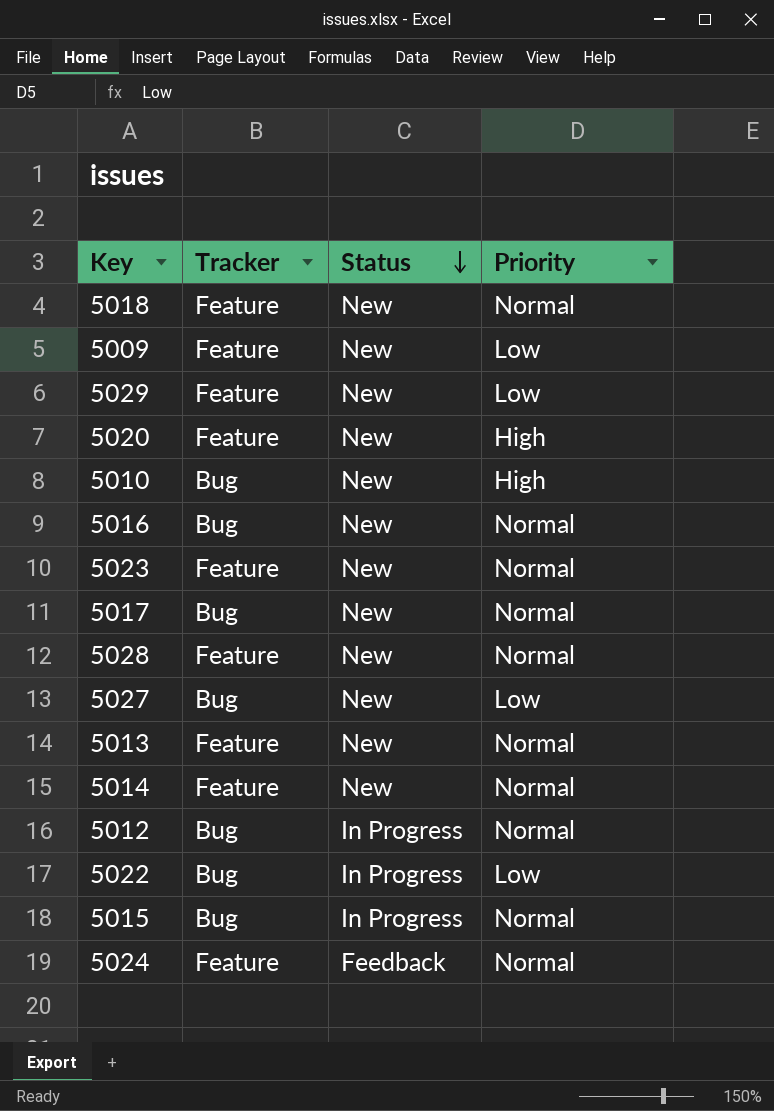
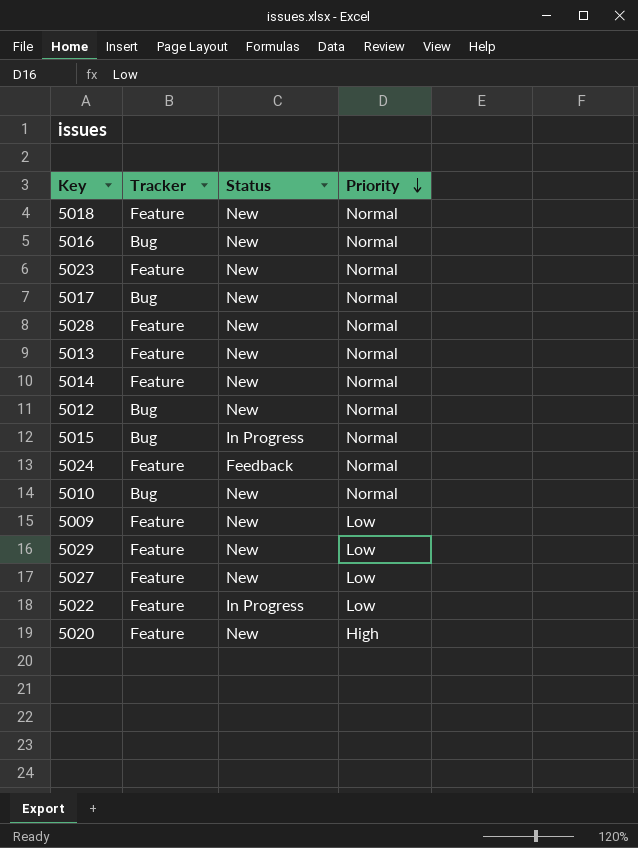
row order: Status descending -> Priority descending
5012 | Status: In Progress -> New
5010 | Priority: High -> Normal
5027 | Tracker: Bug -> Feature
5022 | Tracker: Bug -> Feature

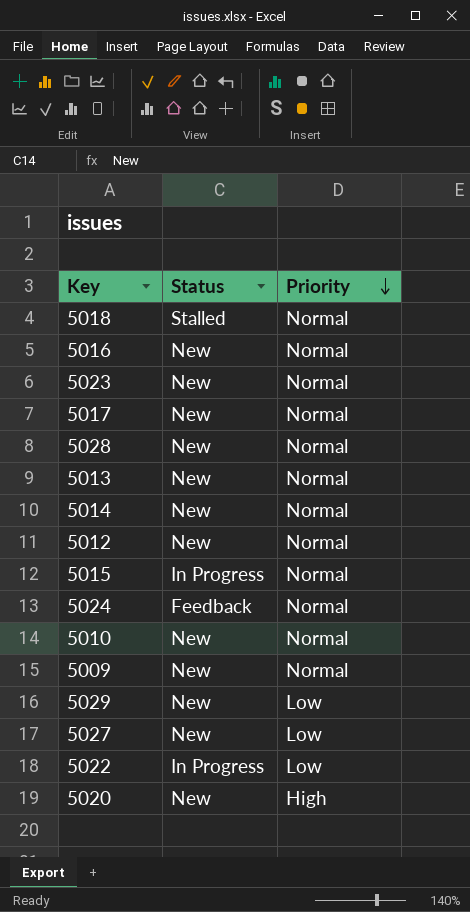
column Tracker | position: 2 -> none
5018 | Status: New -> Stalled
5009 | Priority: Low -> Normal

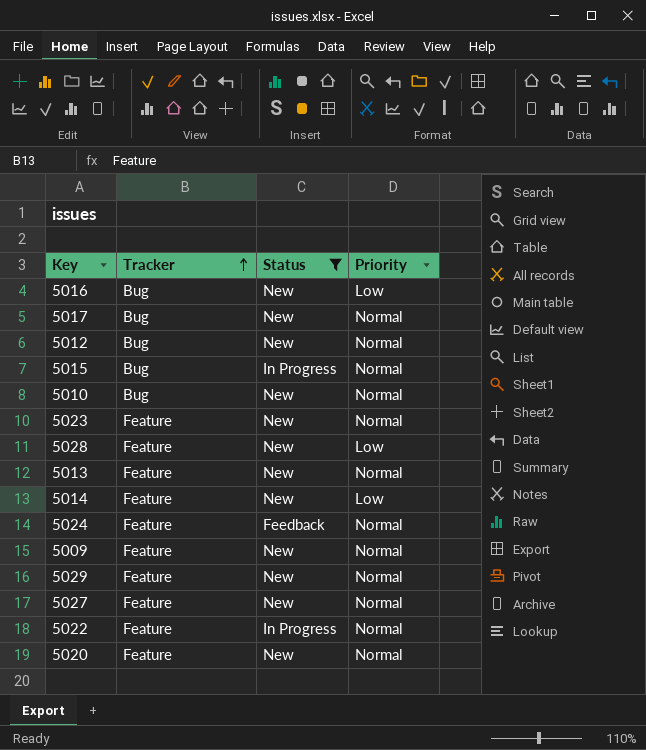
filter: none -> Status != Stalled
row order: Priority descending -> Tracker ascending
column Tracker | position: none -> 2
5016 | Priority: Normal -> Low
5028 | Priority: Normal -> Low
5014 | Priority: Normal -> Low
5029 | Priority: Low -> Normal
5027 | Priority: Low -> Normal
5022 | Priority: Low -> Normal
5020 | Priority: High -> Normal

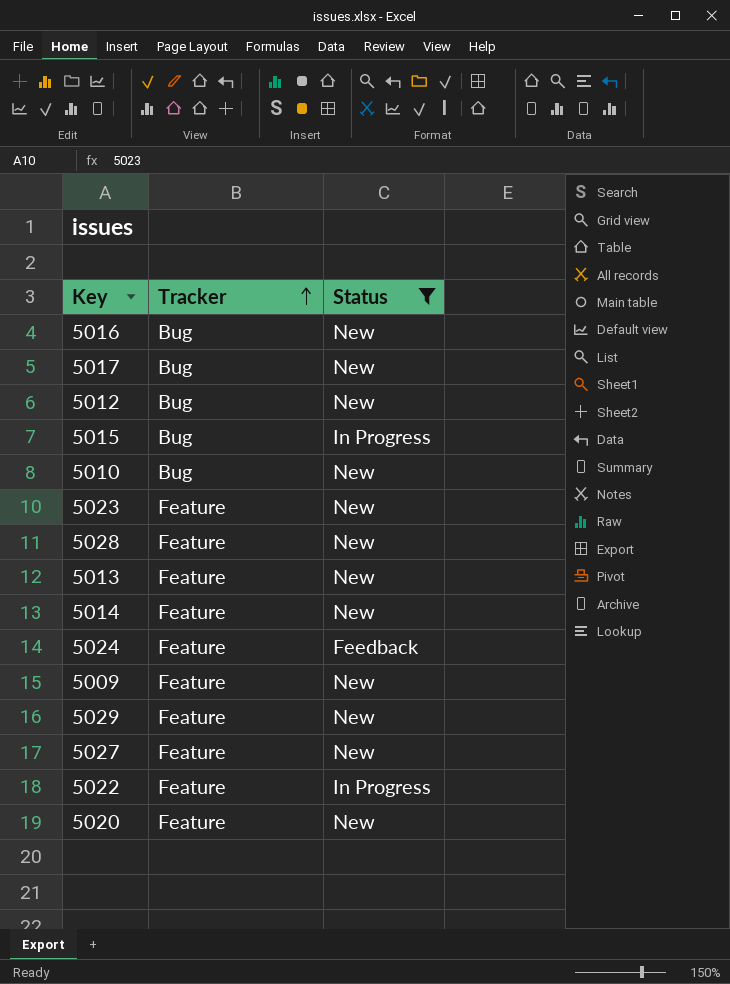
column Priority | position: 4 -> none

